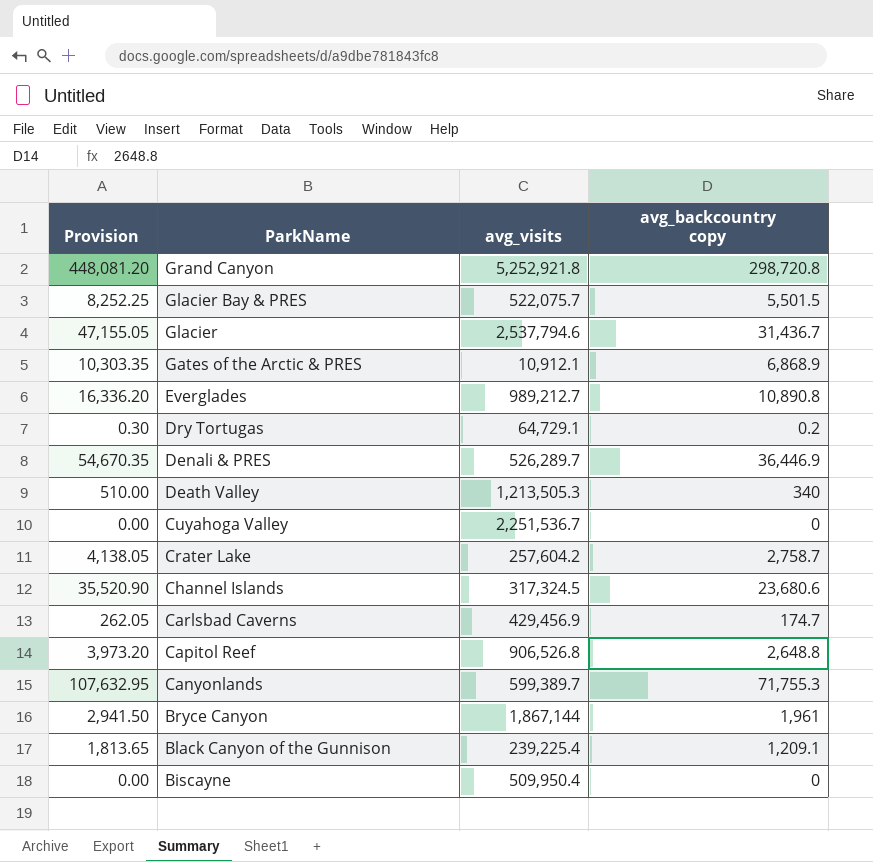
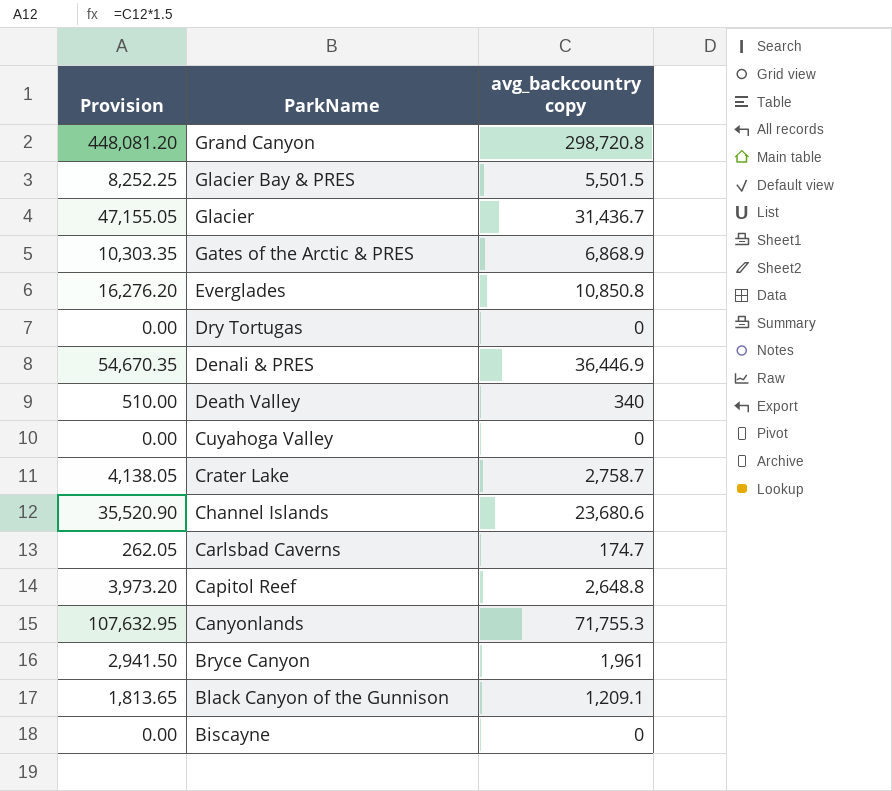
column avg_visits | position: 3 -> none
Everglades | Provision: 16,336.20 -> 16,276.20
Everglades | avg_backcountry copy: 10,890.8 -> 10,850.8
Dry Tortugas | Provision: 0.30 -> 0.00
Dry Tortugas | avg_backcountry copy: 0.2 -> 0

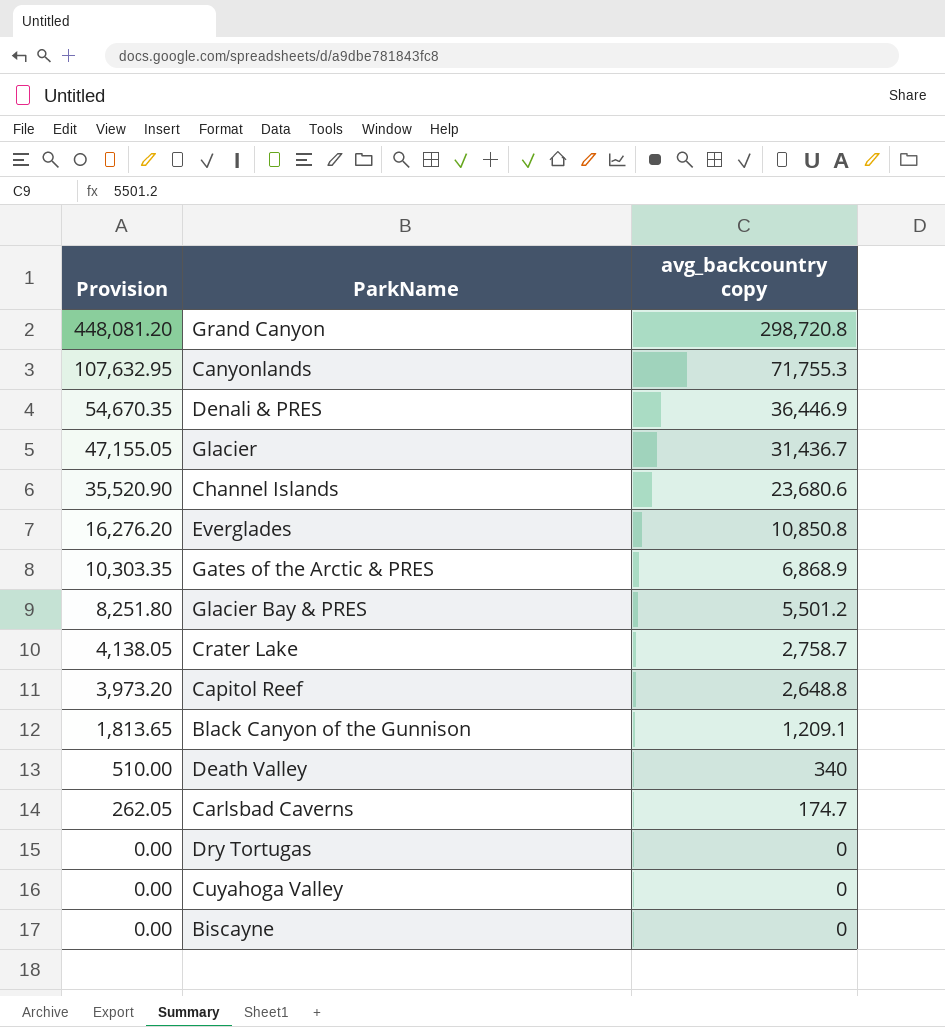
row order: ParkName descending -> Provision descending
row Bryce Canyon: 2,941.50 | 1,961 -> none
Glacier Bay & PRES | Provision: 8,252.25 -> 8,251.80
Glacier Bay & PRES | avg_backcountry copy: 5,501.5 -> 5,501.2

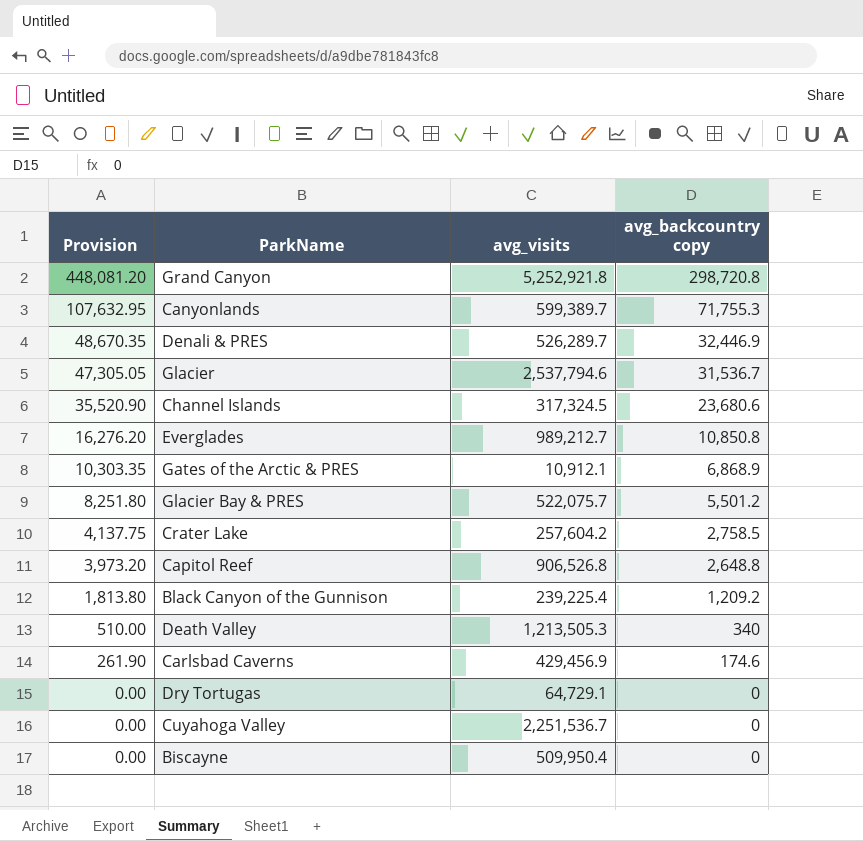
column avg_visits | position: none -> 3
Denali & PRES | Provision: 54,670.35 -> 48,670.35
Denali & PRES | avg_backcountry copy: 36,446.9 -> 32,446.9
Glacier | Provision: 47,155.05 -> 47,305.05
Glacier | avg_backcountry copy: 31,436.7 -> 31,536.7
Crater Lake | Provision: 4,138.05 -> 4,137.75
Crater Lake | avg_backcountry copy: 2,758.7 -> 2,758.5
Black Canyon of the Gunnison | Provision: 1,813.65 -> 1,813.80
Black Canyon of the Gunnison | avg_backcountry copy: 1,209.1 -> 1,209.2
Carlsbad Caverns | Provision: 262.05 -> 261.90
Carlsbad Caverns | avg_backcountry copy: 174.7 -> 174.6

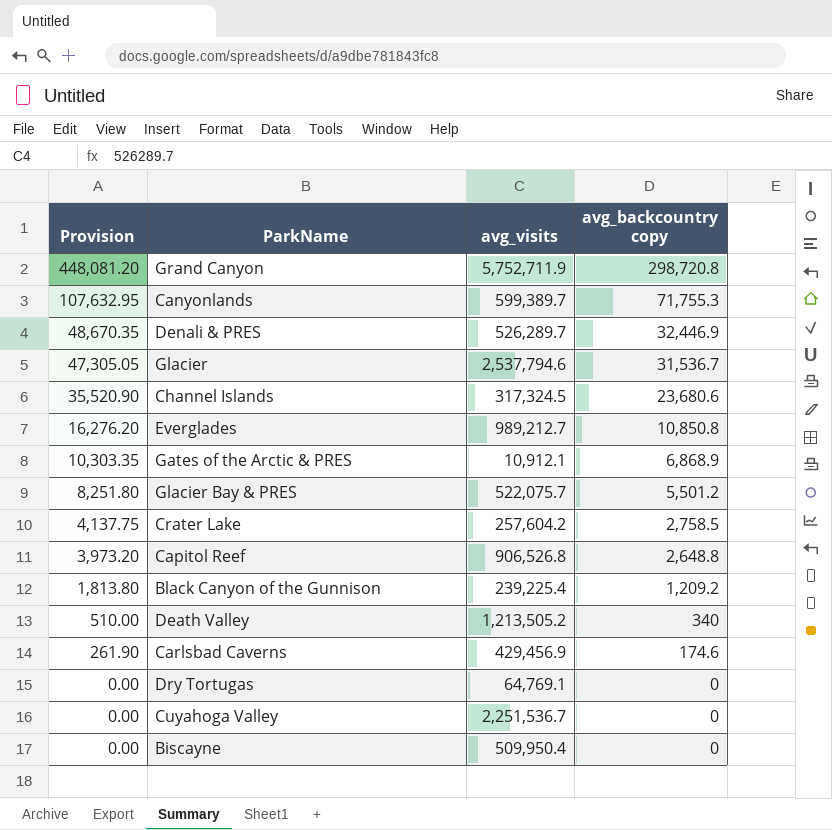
Grand Canyon | avg_visits: 5,252,921.8 -> 5,752,711.9
Death Valley | avg_visits: 1,213,505.3 -> 1,213,505.2
Dry Tortugas | avg_visits: 64,729.1 -> 64,769.1

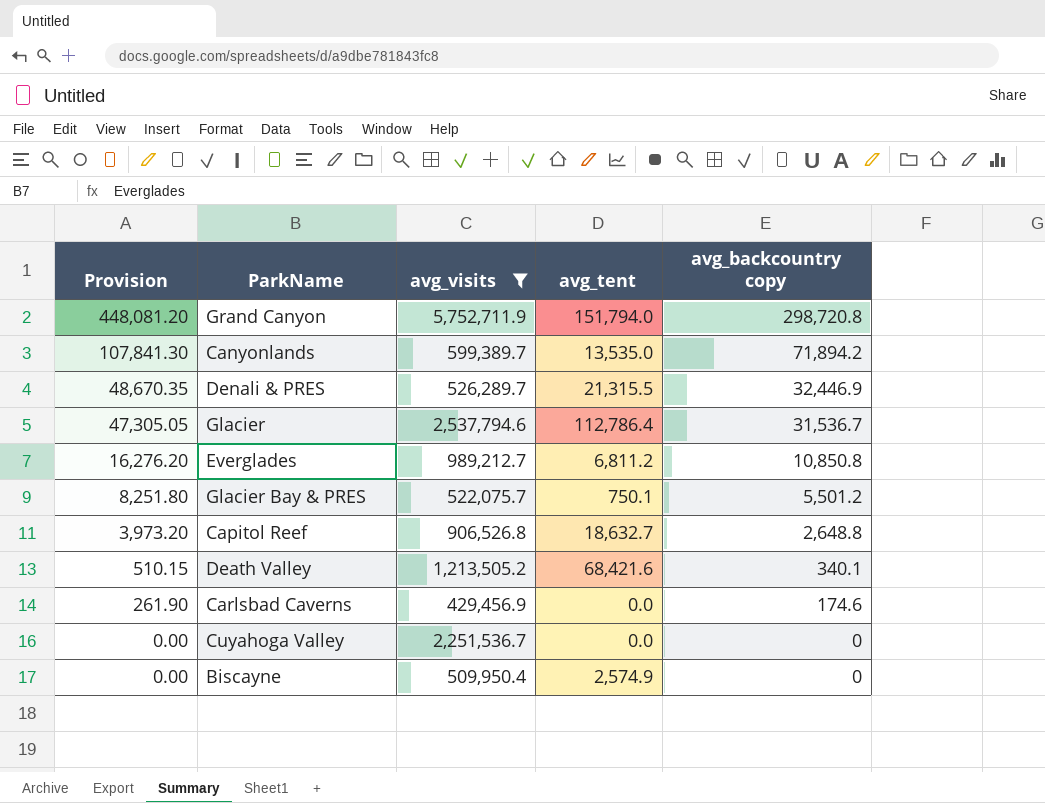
filter: none -> avg_visits >= 429,456.9
column avg_tent | position: none -> 4
Canyonlands | Provision: 107,632.95 -> 107,841.30
Canyonlands | avg_backcountry copy: 71,755.3 -> 71,894.2
Death Valley | Provision: 510.00 -> 510.15
Death Valley | avg_backcountry copy: 340 -> 340.1

